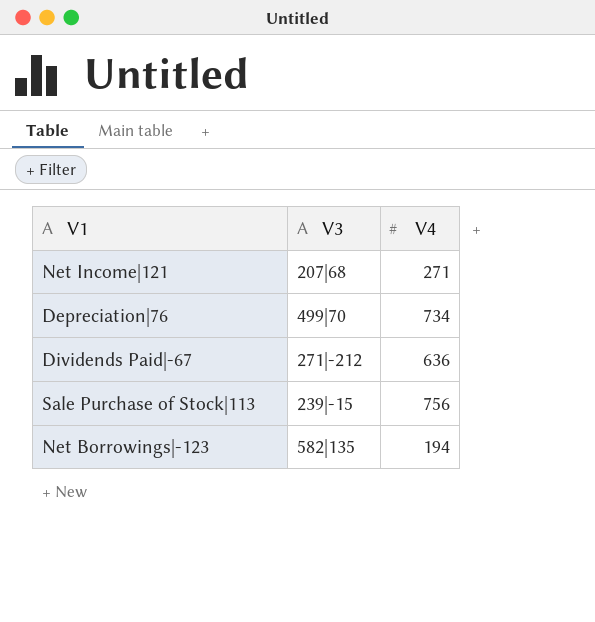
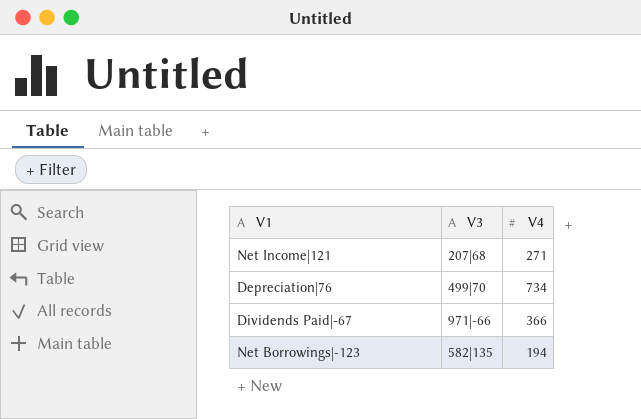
row Sale Purchase of Stock|113: 239|-15 | 756 -> none
Dividends Paid|-67 | V3: 271|-212 -> 971|-66
Dividends Paid|-67 | V4: 636 -> 366

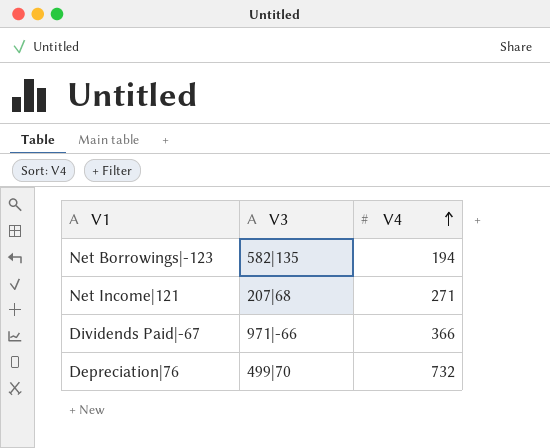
row order: none -> V4 ascending
Depreciation|76 | V4: 734 -> 732

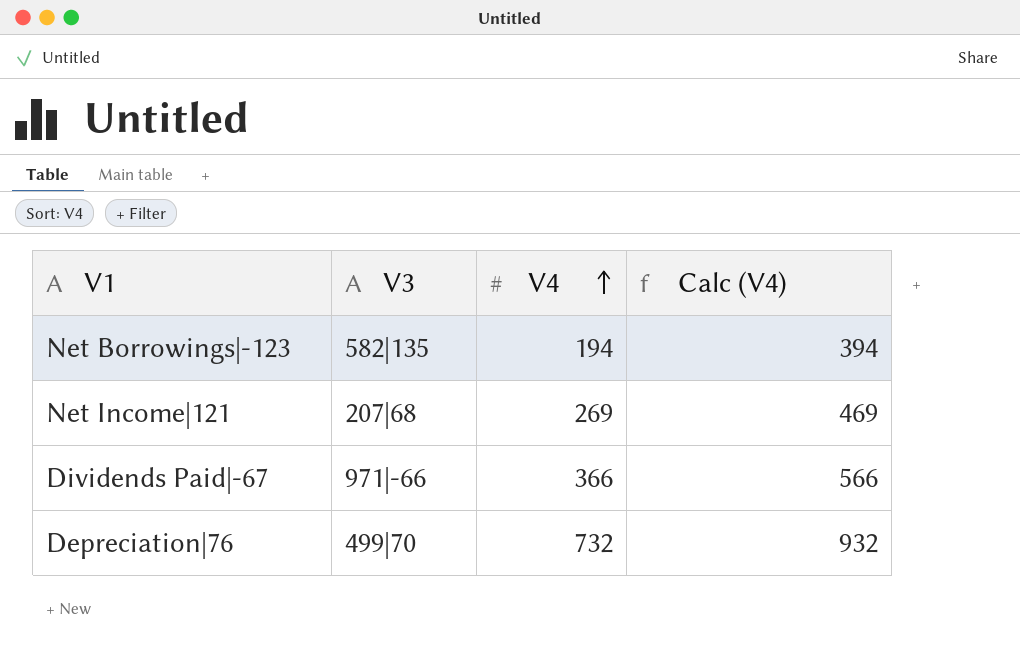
column Calc (V4) | formula: none -> [V4] + 200
Net Income|121 | V4: 271 -> 269

